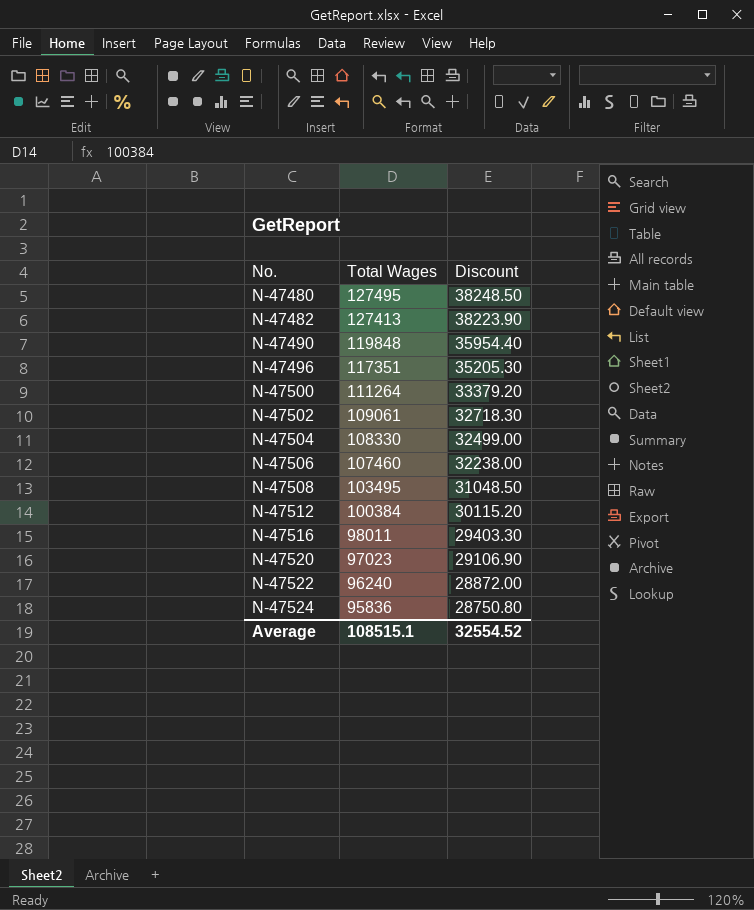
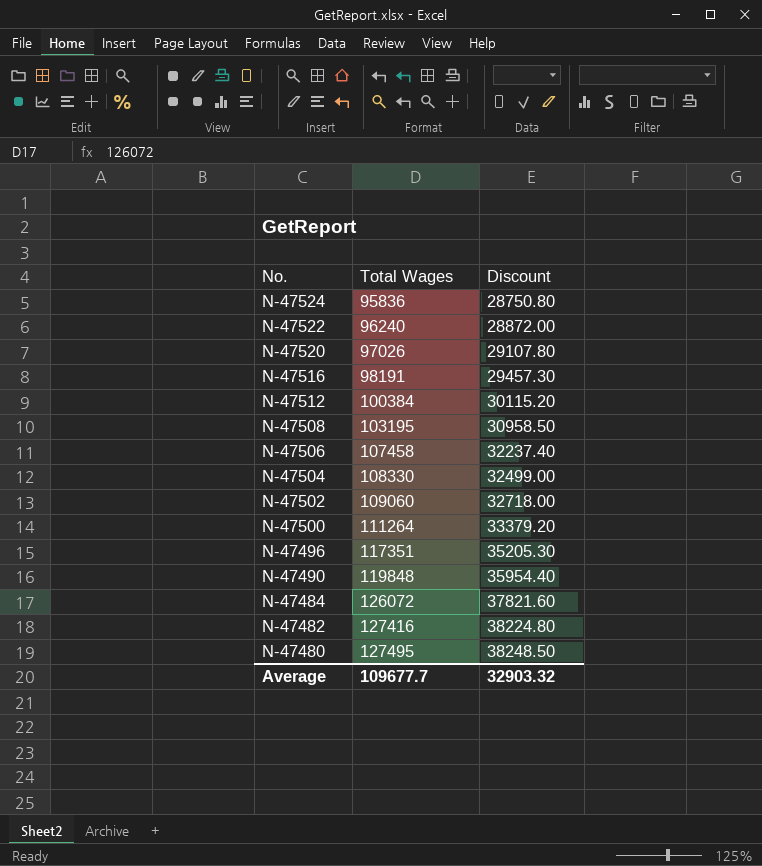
row order: No. ascending -> No. descending
N-47520 | Total Wages: 97023 -> 97026
N-47520 | Discount: 29106.90 -> 29107.80
N-47516 | Total Wages: 98011 -> 98191
N-47516 | Discount: 29403.30 -> 29457.30
N-47508 | Total Wages: 103495 -> 103195
N-47508 | Discount: 31048.50 -> 30958.50
N-47506 | Total Wages: 107460 -> 107458
N-47506 | Discount: 32238.00 -> 32237.40
N-47502 | Total Wages: 109061 -> 109060
N-47502 | Discount: 32718.30 -> 32718.00
row N-47484: none -> 126072 | 37821.60
N-47482 | Total Wages: 127413 -> 127416
N-47482 | Discount: 38223.90 -> 38224.80
Average | Total Wages: 108515.1 -> 109677.7
Average | Discount: 32554.52 -> 32903.32

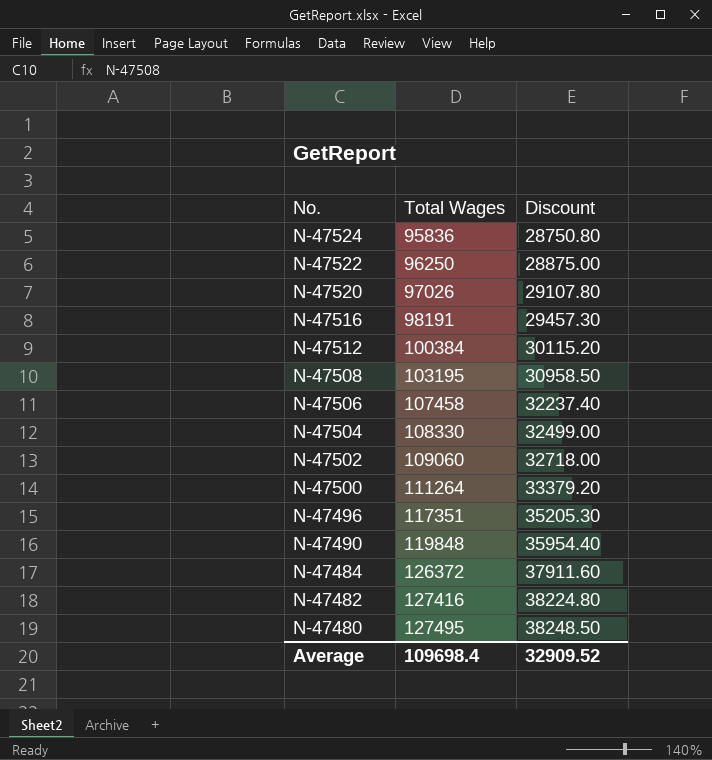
N-47522 | Total Wages: 96240 -> 96250
N-47522 | Discount: 28872.00 -> 28875.00
N-47484 | Total Wages: 126072 -> 126372
N-47484 | Discount: 37821.60 -> 37911.60
Average | Total Wages: 109677.7 -> 109698.4
Average | Discount: 32903.32 -> 32909.52

